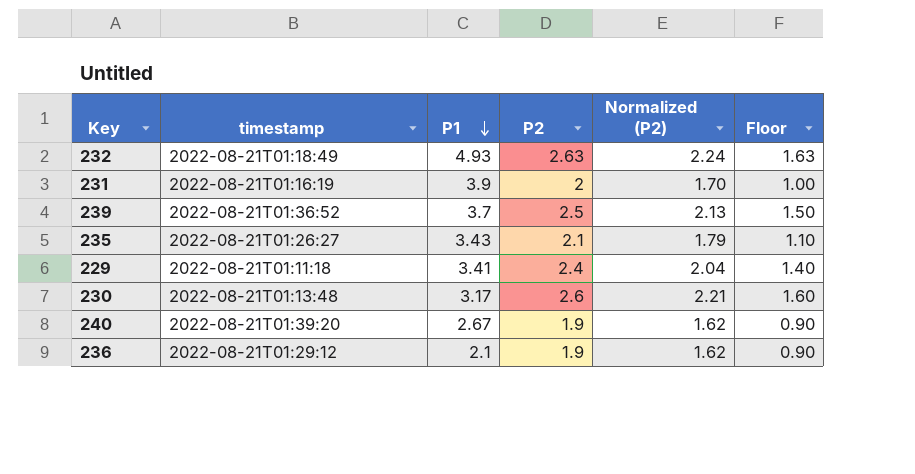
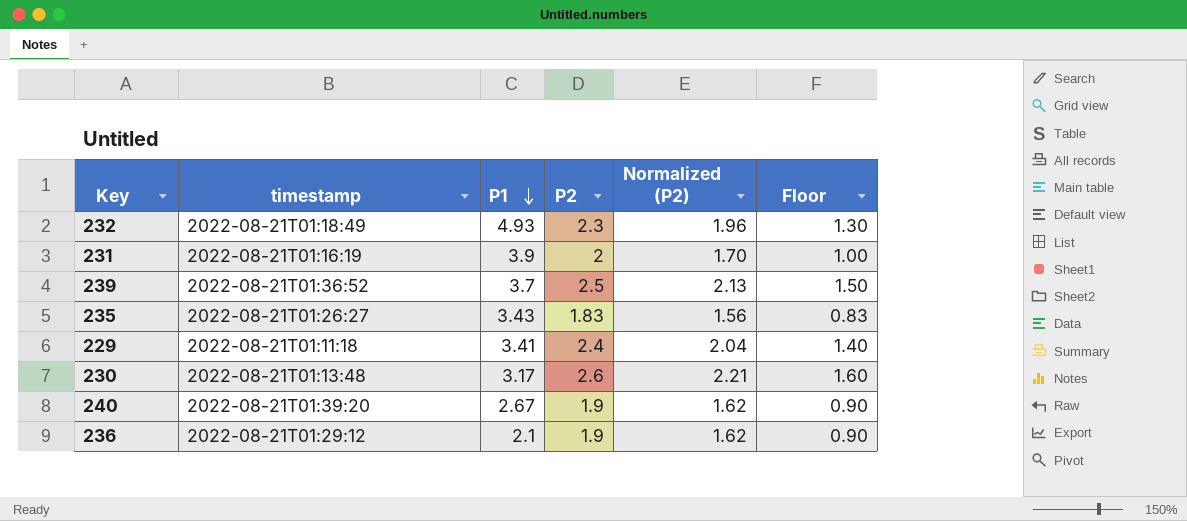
232 | P2: 2.63 -> 2.3
232 | Normalized (P2): 2.24 -> 1.96
232 | Floor: 1.63 -> 1.30
235 | P2: 2.1 -> 1.83
235 | Normalized (P2): 1.79 -> 1.56
235 | Floor: 1.10 -> 0.83

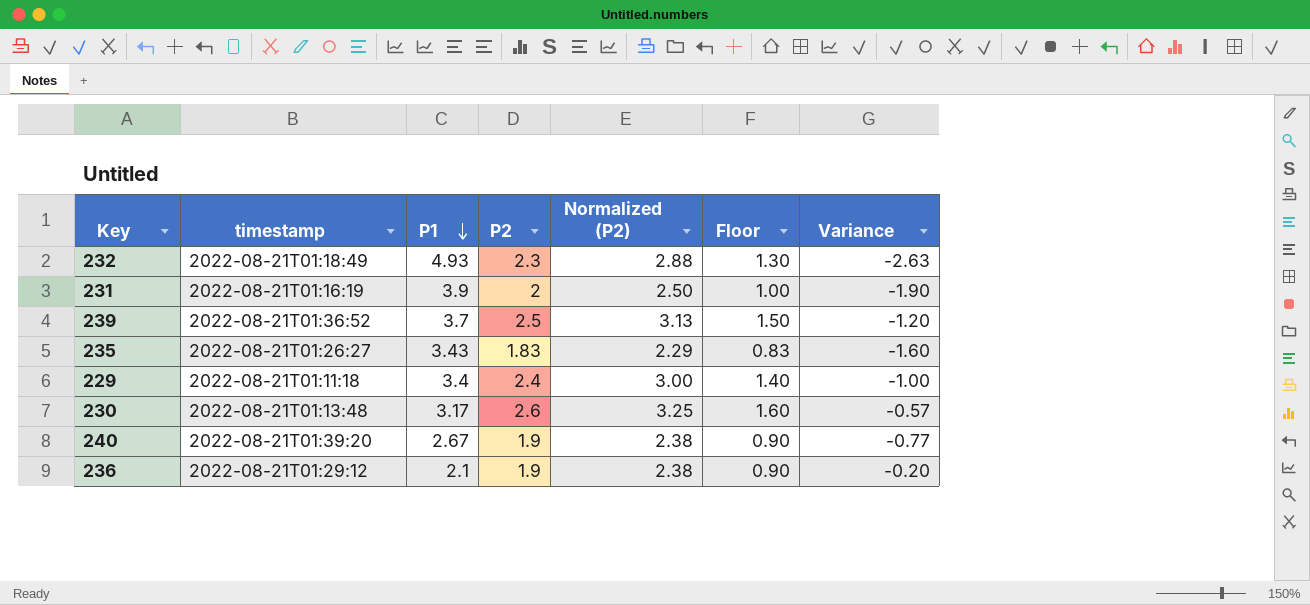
column Normalized (P2) | formula: [P2] * 0.85 -> [P2] * 1.25
column Variance | formula: none -> [P2] - [P1]
229 | P1: 3.41 -> 3.4

